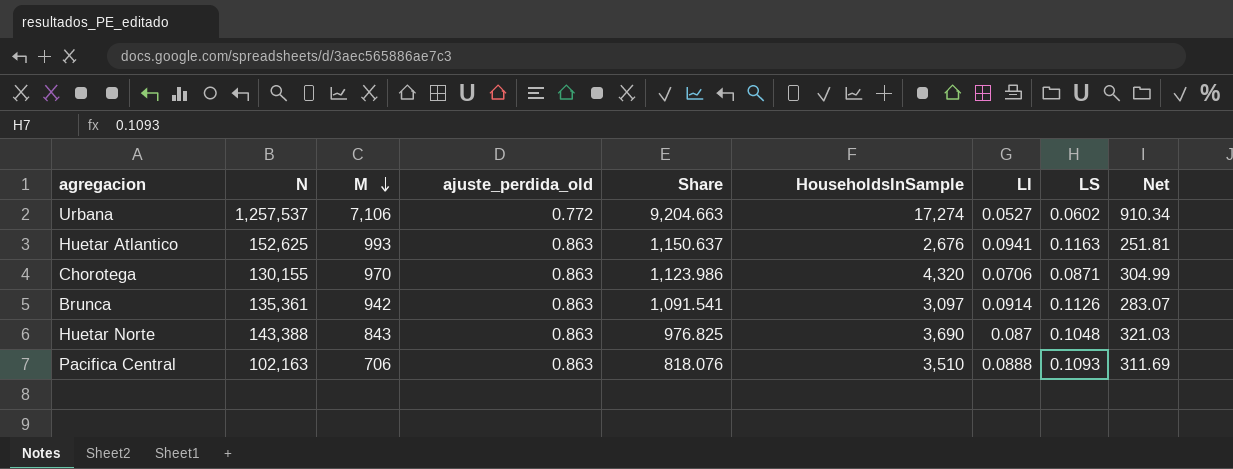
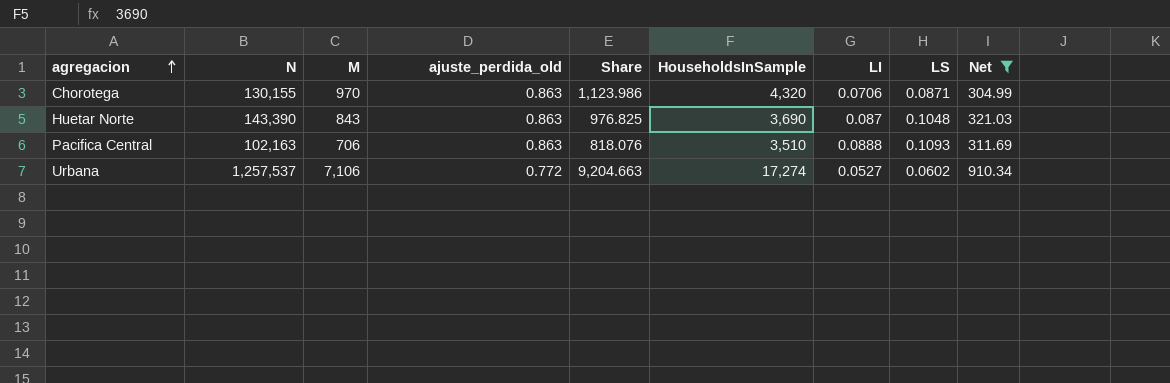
filter: none -> Net >= 304.99
row order: M descending -> agregacion ascending
Huetar Norte | N: 143,388 -> 143,390

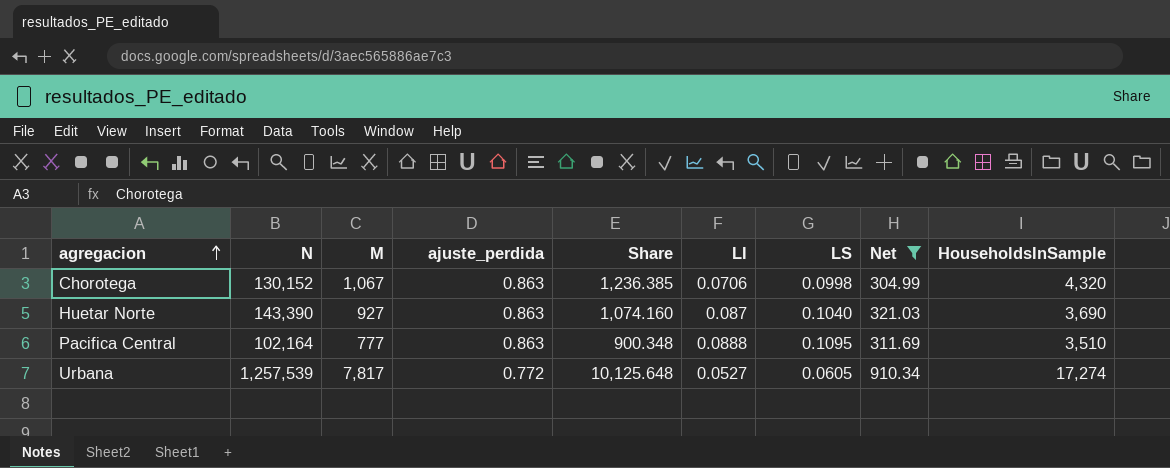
column name: ajuste_perdida_old -> ajuste_perdida
column HouseholdsInSample | position: 6 -> 9
Chorotega | N: 130,155 -> 130,152
Chorotega | M: 970 -> 1,067
Chorotega | Share: 1,123.986 -> 1,236.385
Chorotega | LS: 0.0871 -> 0.0998
Huetar Norte | M: 843 -> 927
Huetar Norte | Share: 976.825 -> 1,074.160
Huetar Norte | LS: 0.1048 -> 0.1040
Pacifica Central | N: 102,163 -> 102,164
Pacifica Central | M: 706 -> 777
Pacifica Central | Share: 818.076 -> 900.348
Pacifica Central | LS: 0.1093 -> 0.1095
Urbana | N: 1,257,537 -> 1,257,539
Urbana | M: 7,106 -> 7,817
Urbana | Share: 9,204.663 -> 10,125.648
Urbana | LS: 0.0602 -> 0.0605

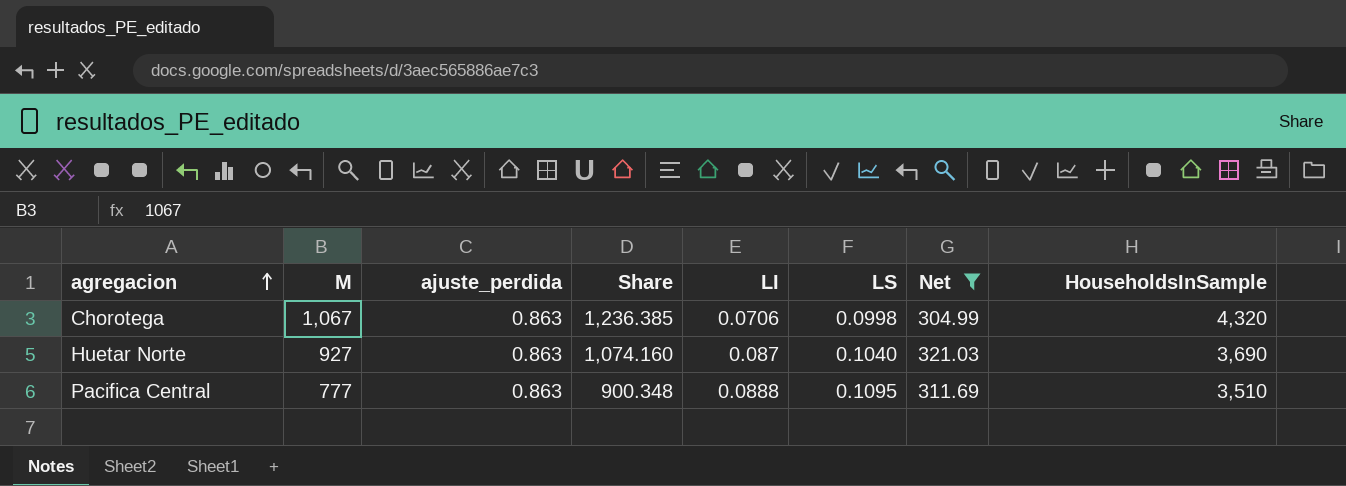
column N | position: 2 -> none
row Urbana: 1,257,539 | 7,817 | 0.772 | 10,125.648 | 0.0527 | 0.0605 | 910.34 | 17,274 -> none

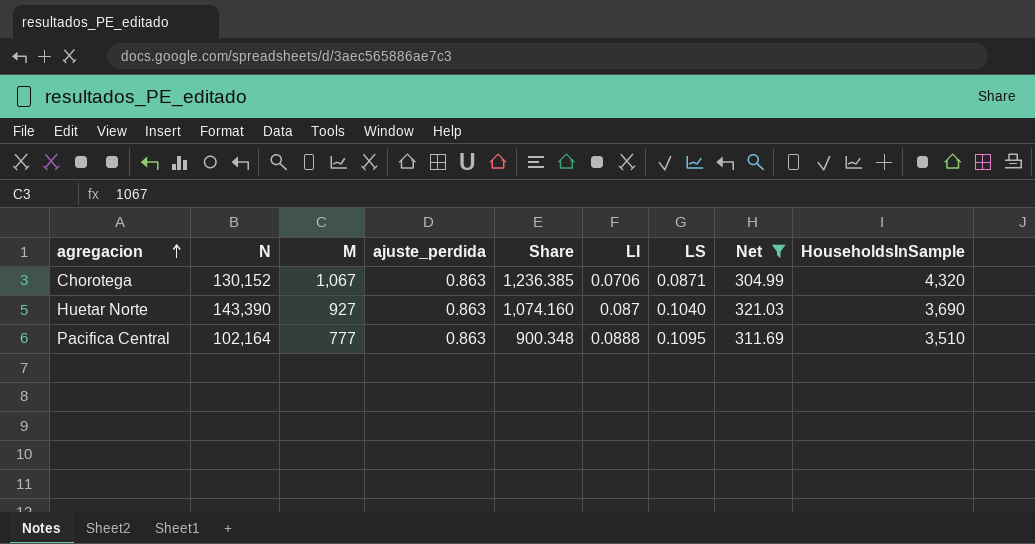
column N | position: none -> 2
Chorotega | LS: 0.0998 -> 0.0871

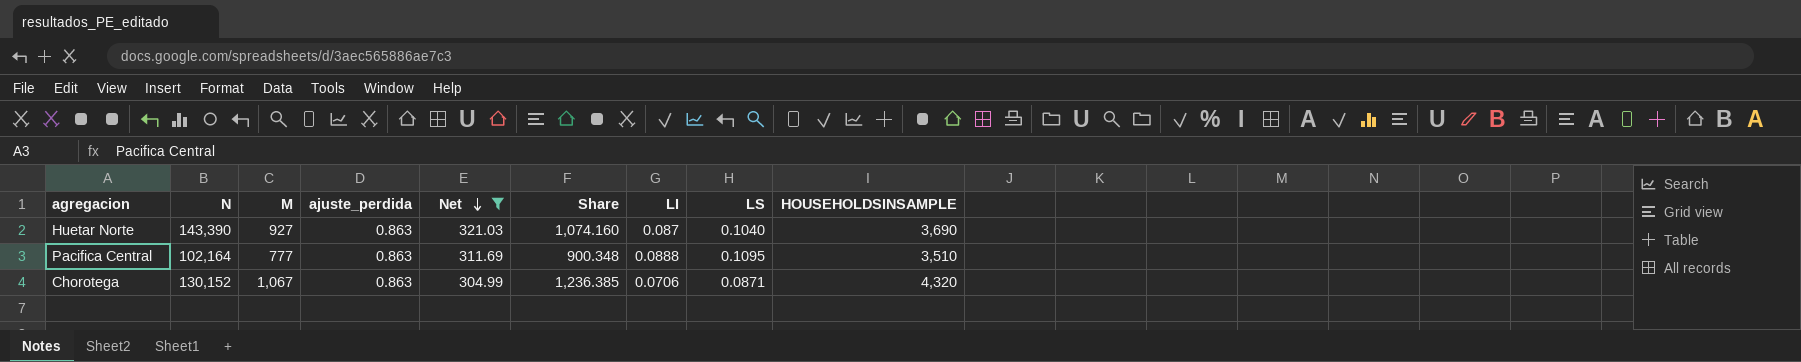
row order: agregacion ascending -> Net descending
column Net | position: 8 -> 5
column name: HouseholdsInSample -> HOUSEHOLDSINSAMPLE

